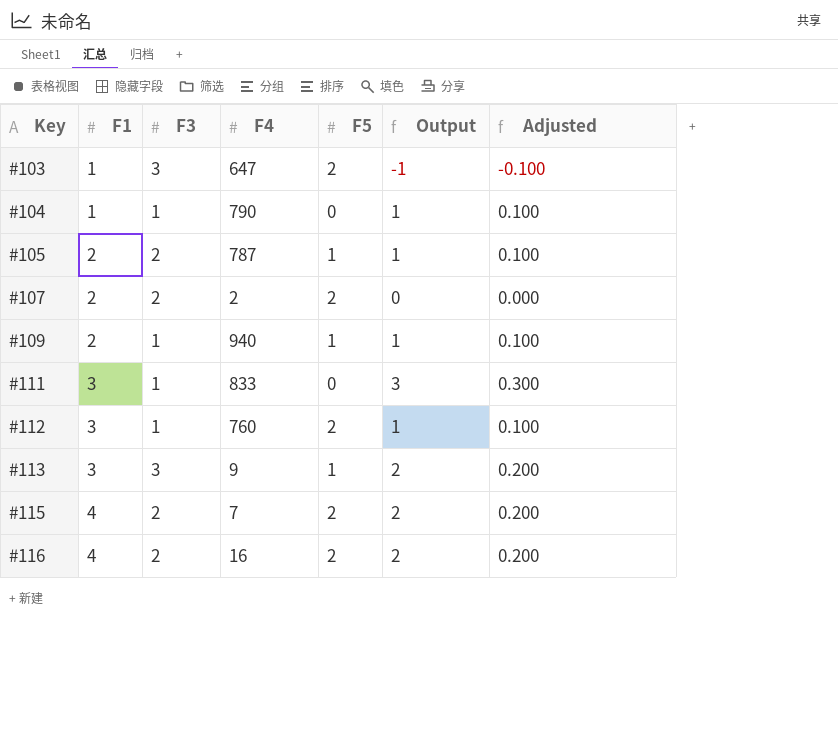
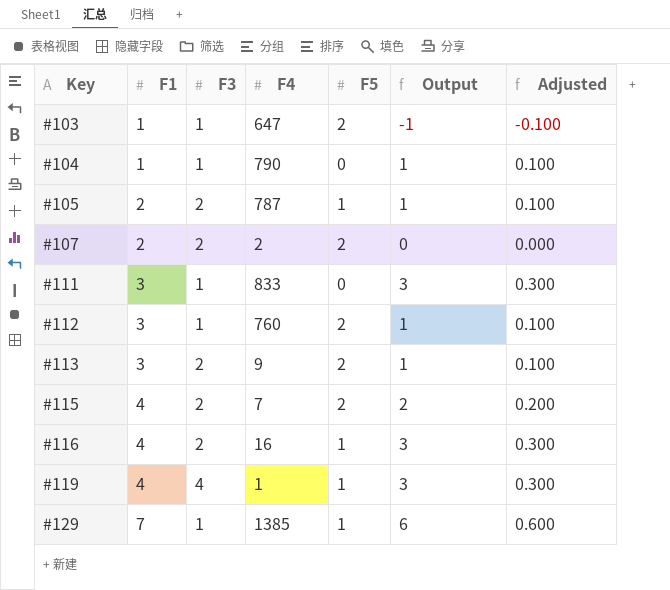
row #109: 2 | 1 | 940 | 1 | 1 | 0.100 -> none
#103 | F3: 3 -> 1
#113 | F3: 3 -> 2
#113 | F5: 1 -> 2
#113 | Output: 2 -> 1
#113 | Adjusted: 0.200 -> 0.100
#116 | F5: 2 -> 1
#116 | Output: 2 -> 3
#116 | Adjusted: 0.200 -> 0.300
row #119: none -> 4 | 4 | 1 | 1 | 3 | 0.300
row #129: none -> 7 | 1 | 1385 | 1 | 6 | 0.600

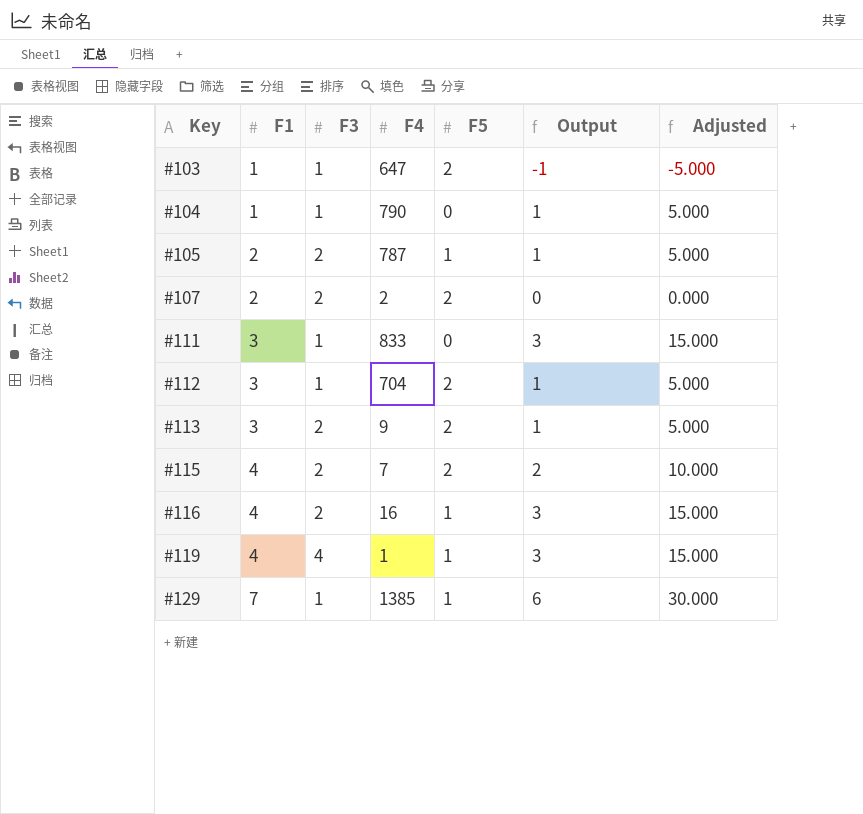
column Adjusted | formula: [Output] * 0.1 -> [Output] * 5
#112 | F4: 760 -> 704

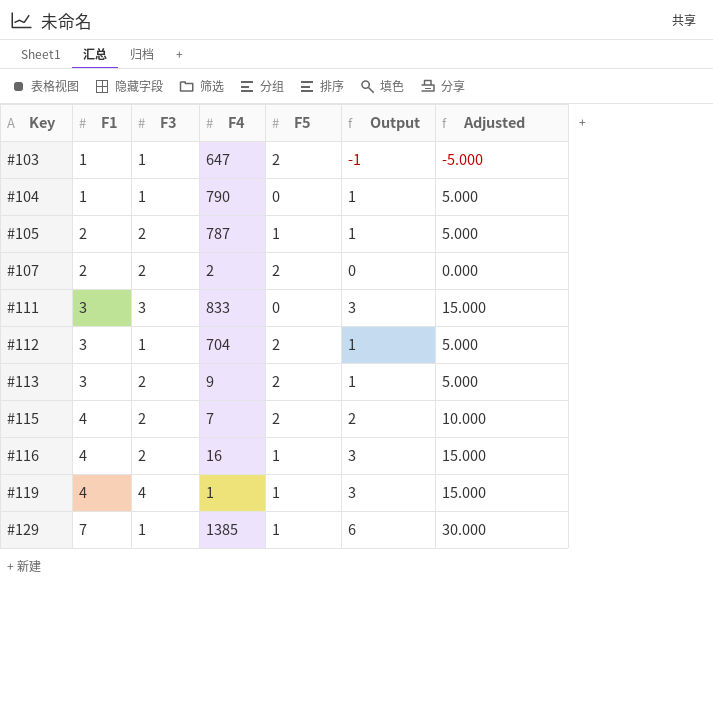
#111 | F3: 1 -> 3

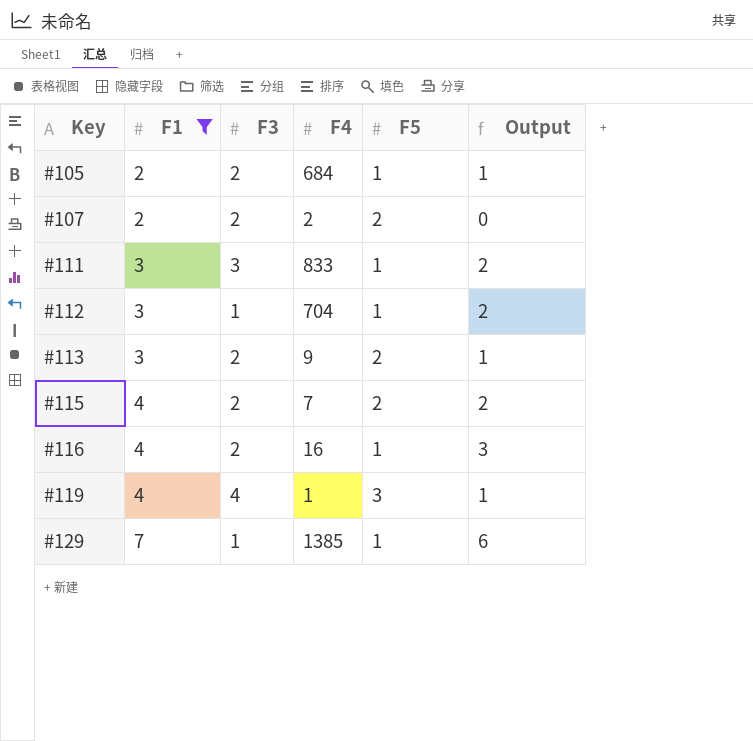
filter: none -> F1 != 1
column Adjusted | formula: [Output] * 5 -> none
#105 | F4: 787 -> 684
#111 | F5: 0 -> 1
#111 | Output: 3 -> 2
#112 | F5: 2 -> 1
#112 | Output: 1 -> 2
#119 | F5: 1 -> 3
#119 | Output: 3 -> 1

